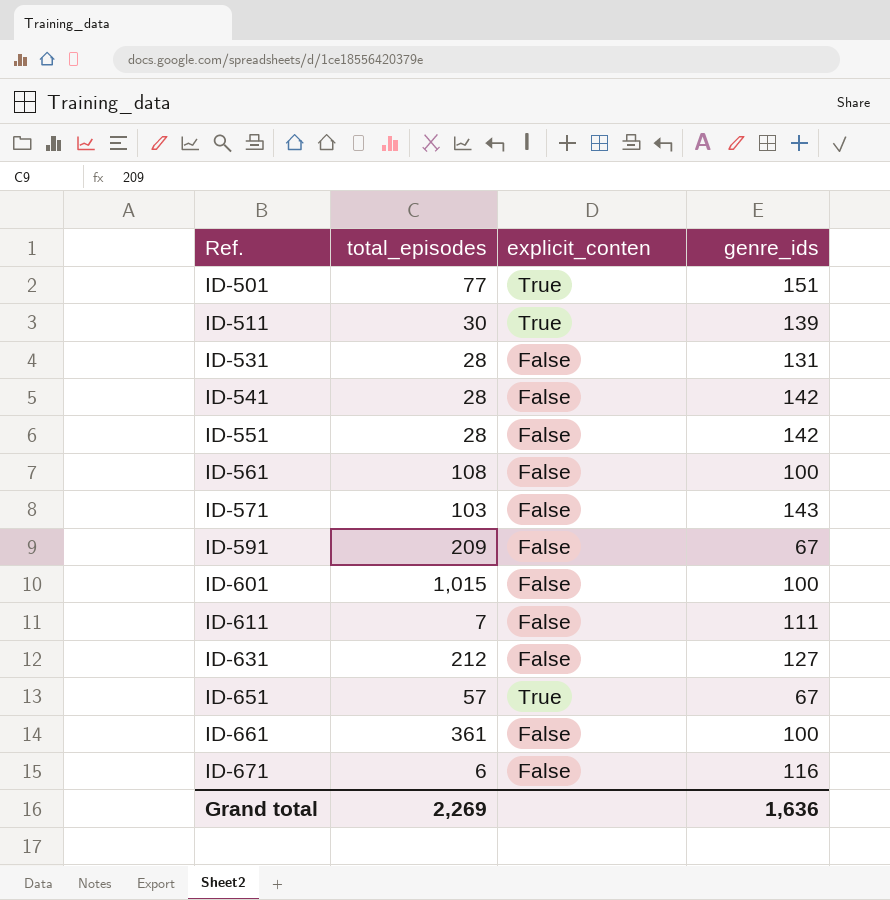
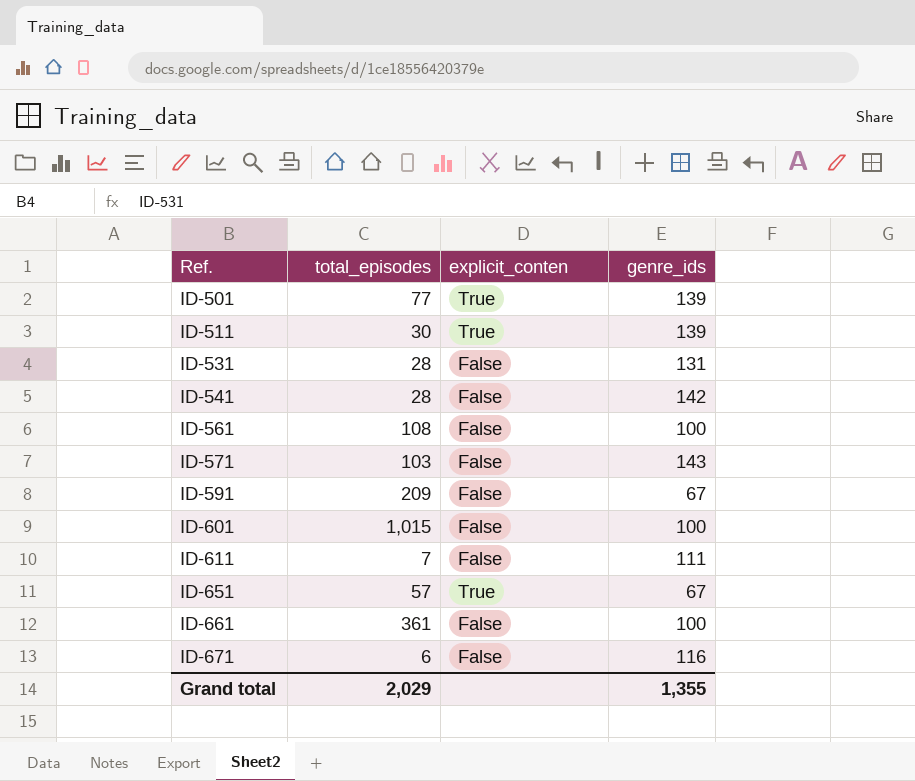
row ID-551: 28 | False | 142 -> none
row ID-631: 212 | False | 127 -> none
ID-501 | genre_ids: 151 -> 139
Grand total | total_episodes: 2,269 -> 2,029
Grand total | genre_ids: 1,636 -> 1,355

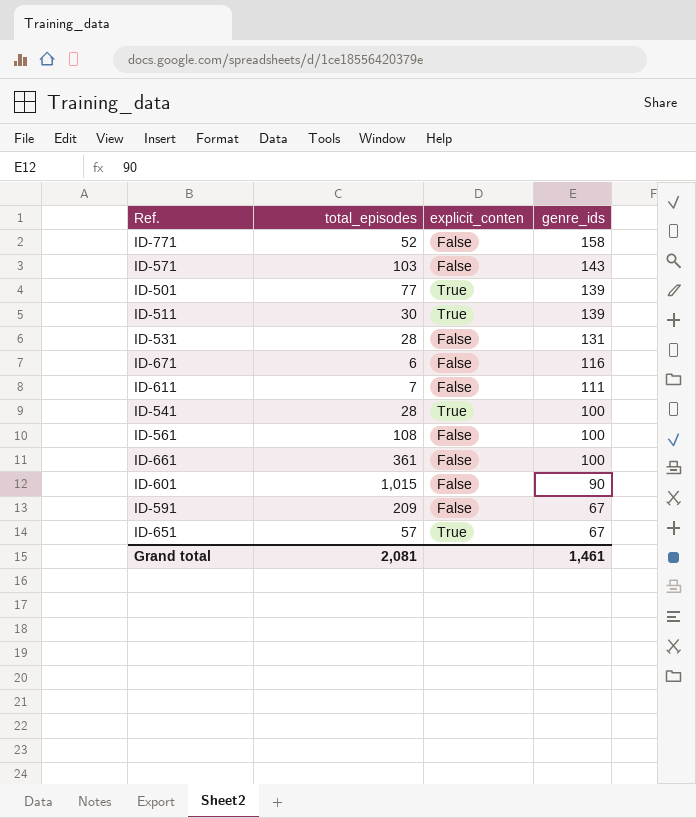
row order: Ref. ascending -> genre_ids descending
row ID-771: none -> 52 | False | 158
ID-541 | explicit_conten: False -> True
ID-541 | genre_ids: 142 -> 100
ID-601 | genre_ids: 100 -> 90
Grand total | total_episodes: 2,029 -> 2,081
Grand total | genre_ids: 1,355 -> 1,461

